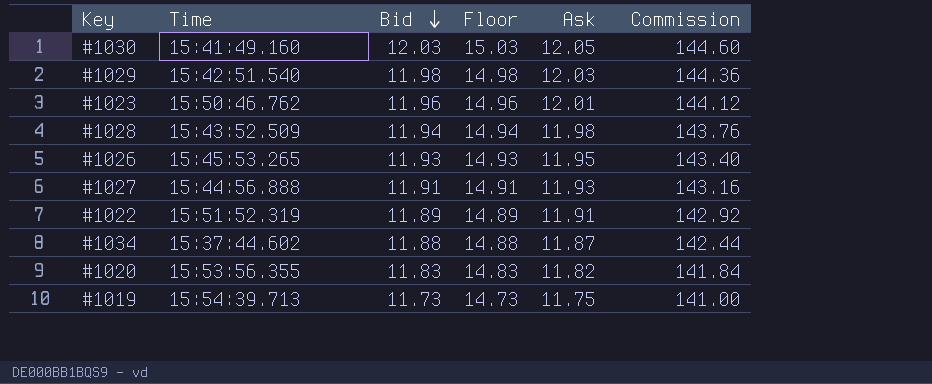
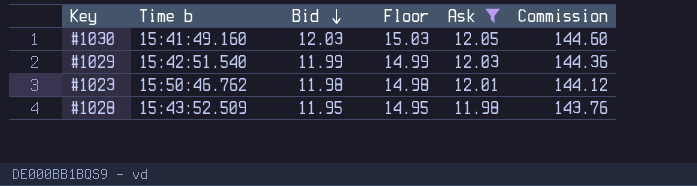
filter: none -> Ask >= 11.98
column name: Time -> Time b
#1029 | Bid: 11.98 -> 11.99
#1029 | Floor: 14.98 -> 14.99
#1023 | Bid: 11.96 -> 11.98
#1023 | Floor: 14.96 -> 14.98
#1028 | Bid: 11.94 -> 11.95
#1028 | Floor: 14.94 -> 14.95

